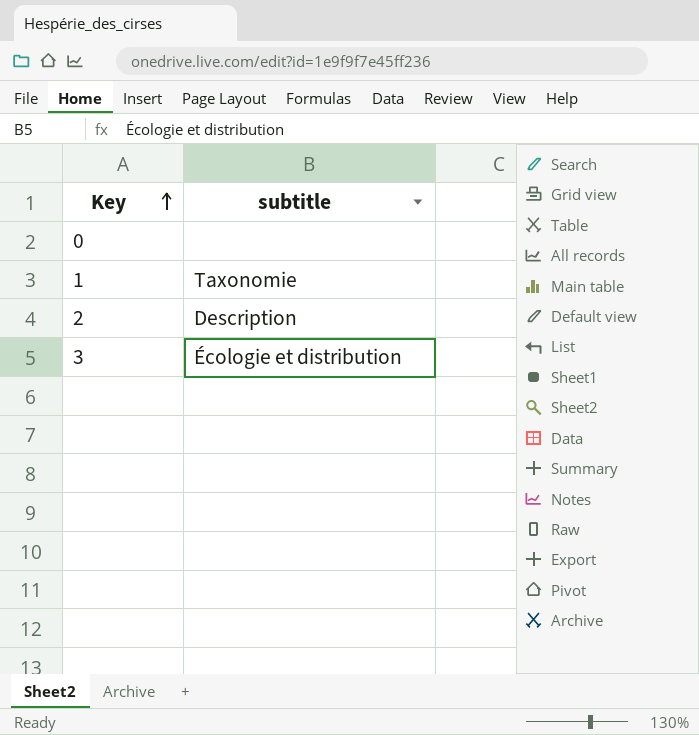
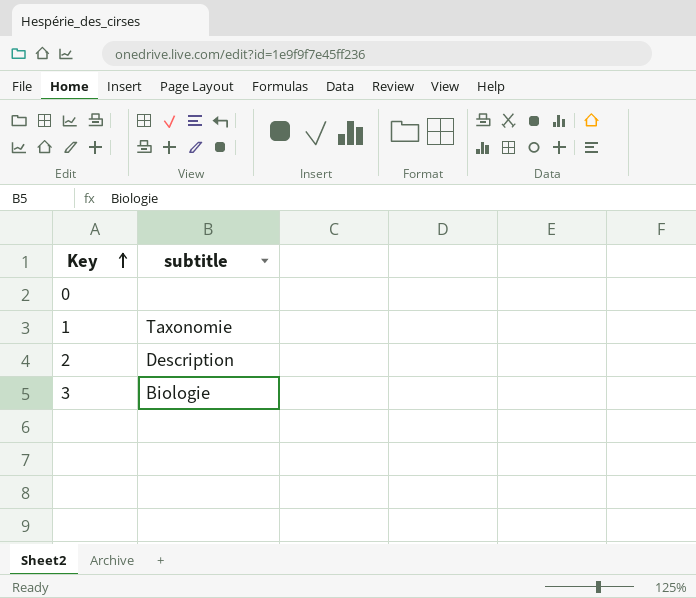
3 | subtitle: Écologie et distribution -> Biologie

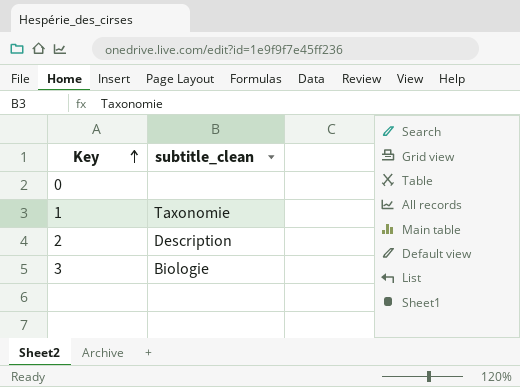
column name: subtitle -> subtitle_clean

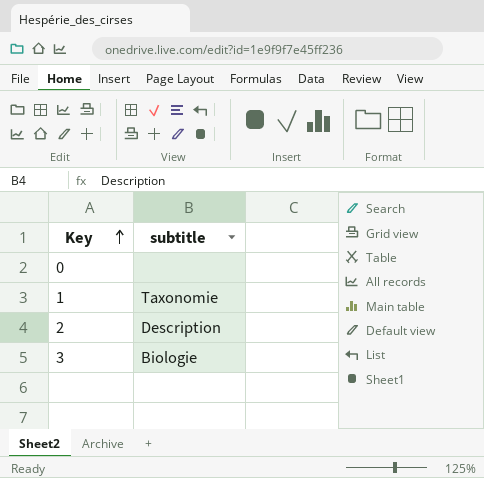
column name: subtitle_clean -> subtitle

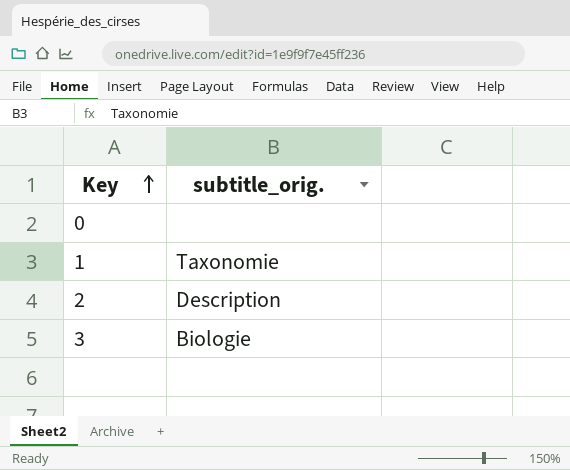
column name: subtitle -> subtitle_orig.

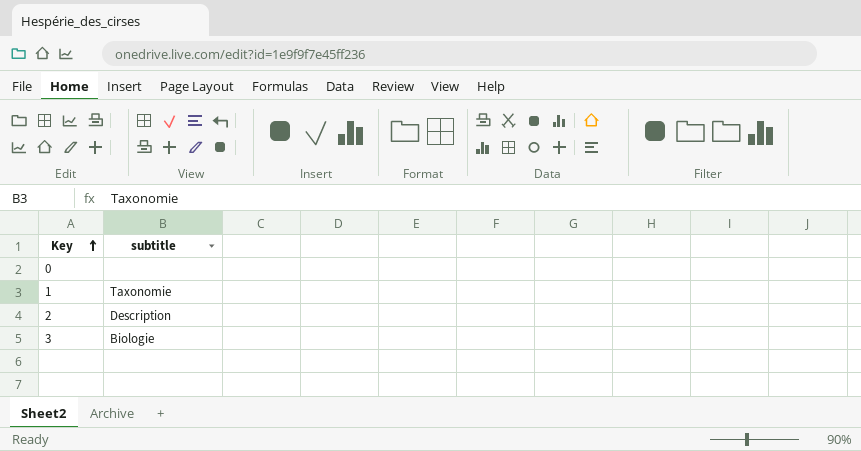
column name: subtitle_orig. -> subtitle

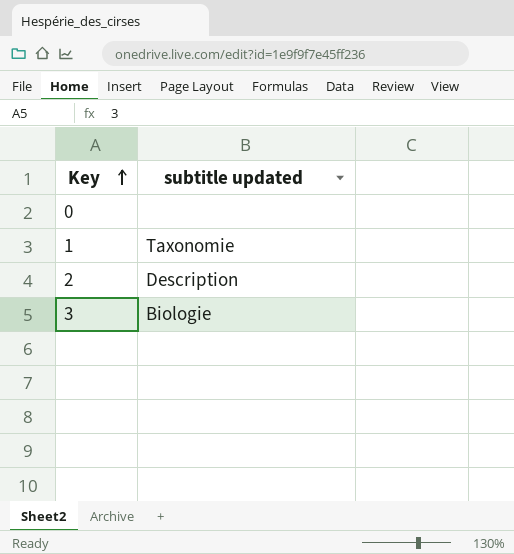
column name: subtitle -> subtitle updated

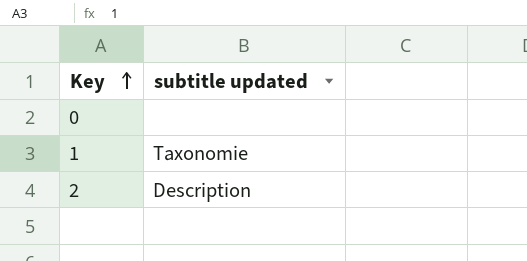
row 3: Biologie -> none

